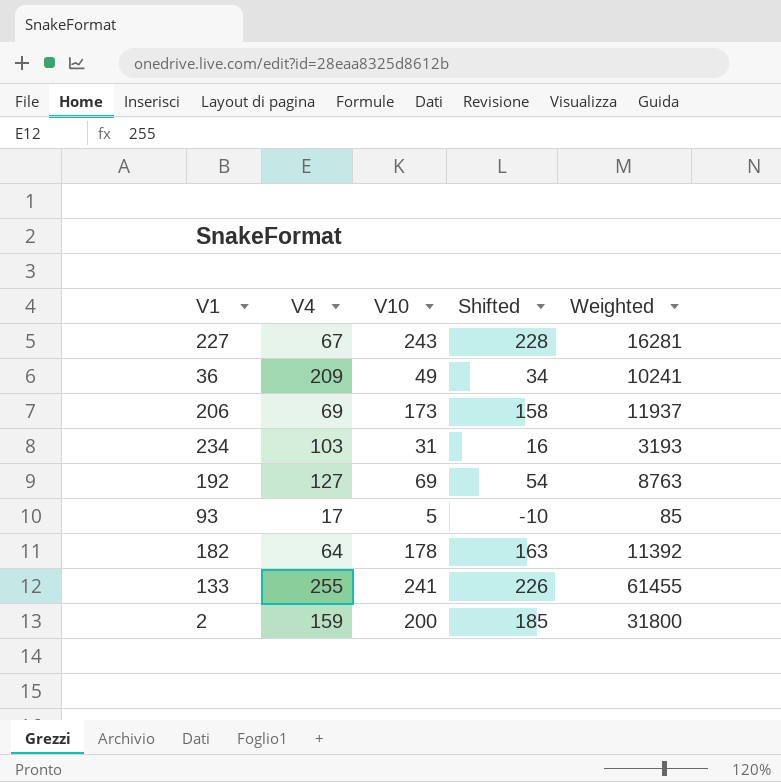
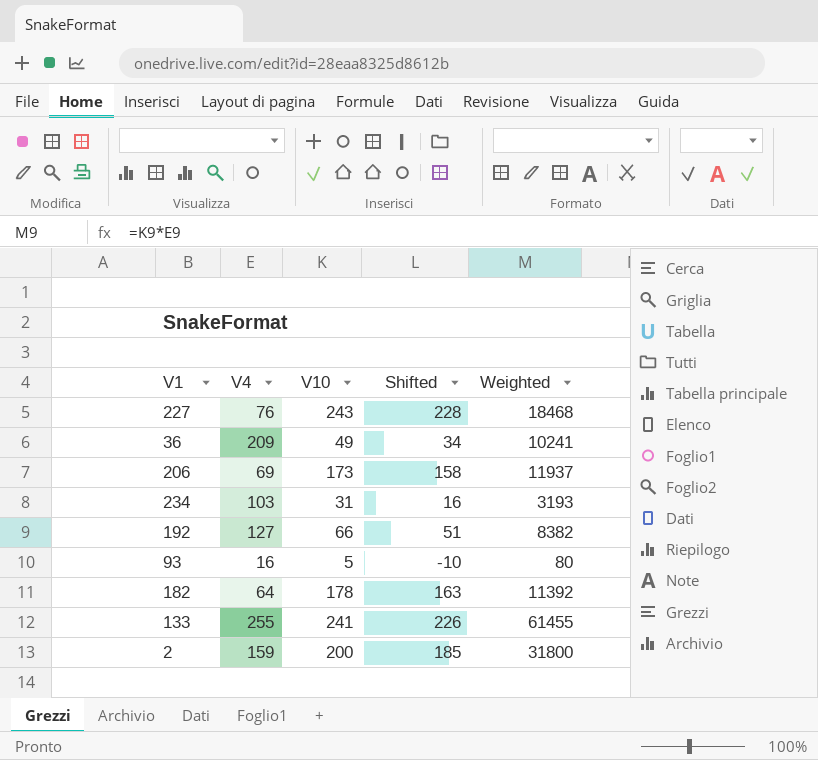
227 | V4: 67 -> 76
227 | Weighted: 16281 -> 18468
192 | V10: 69 -> 66
192 | Shifted: 54 -> 51
192 | Weighted: 8763 -> 8382
93 | V4: 17 -> 16
93 | Weighted: 85 -> 80

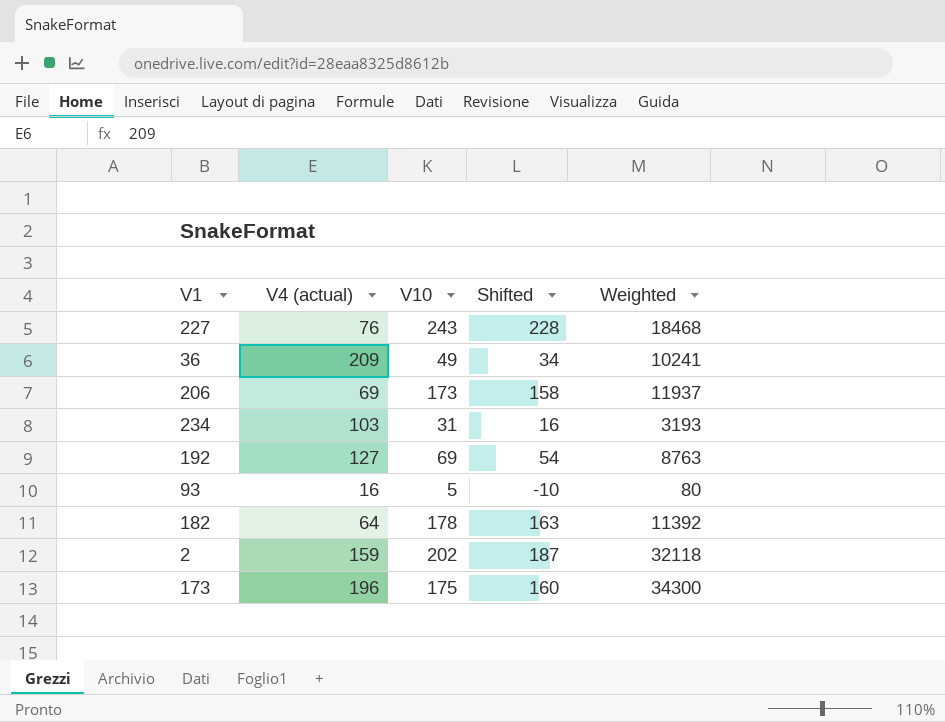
column name: V4 -> V4 (actual)
row 133: 255 | 241 | 226 | 61455 -> none
192 | V10: 66 -> 69
192 | Shifted: 51 -> 54
192 | Weighted: 8382 -> 8763
2 | V10: 200 -> 202
2 | Shifted: 185 -> 187
2 | Weighted: 31800 -> 32118
row 173: none -> 196 | 175 | 160 | 34300

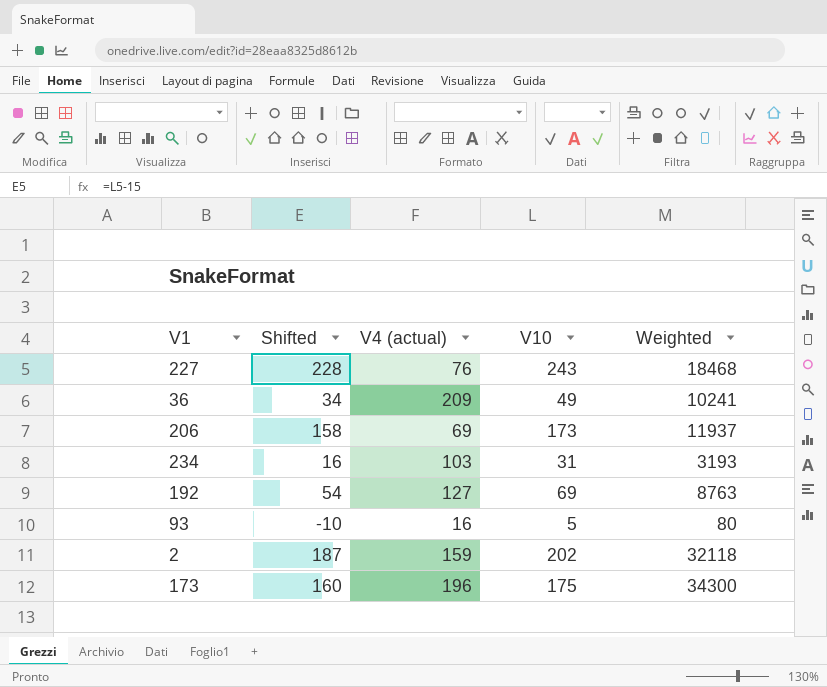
column Shifted | position: 4 -> 2
row 182: 64 | 178 | 163 | 11392 -> none

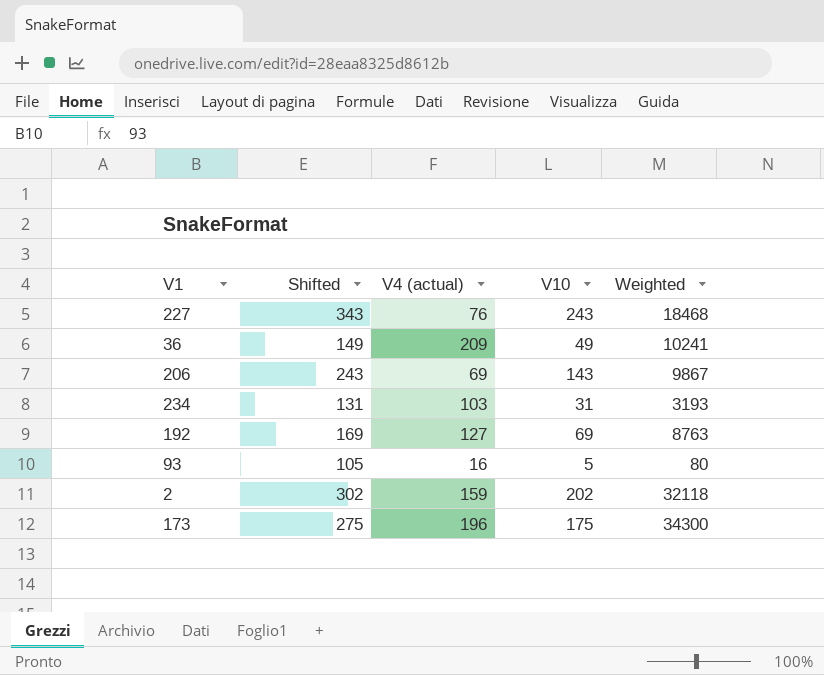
column Shifted | formula: [V10] - 15 -> [V10] + 100
206 | V10: 173 -> 143
206 | Weighted: 11937 -> 9867

